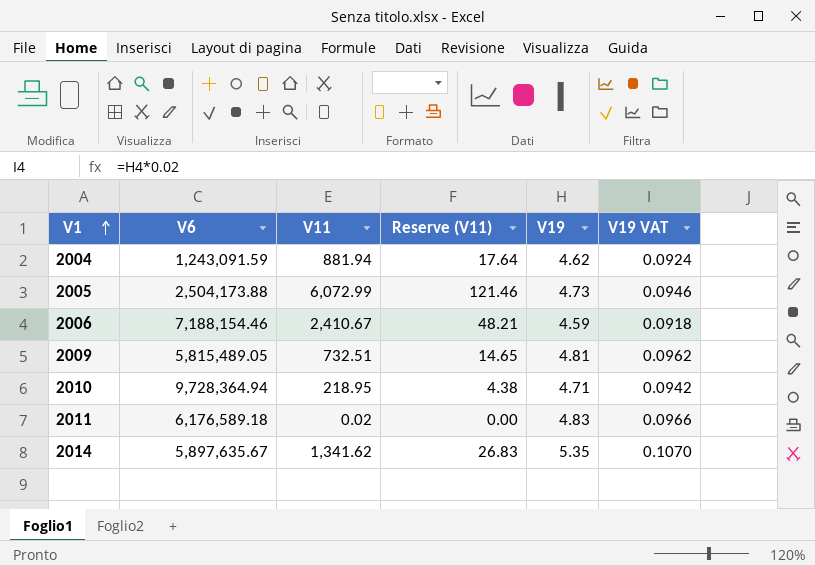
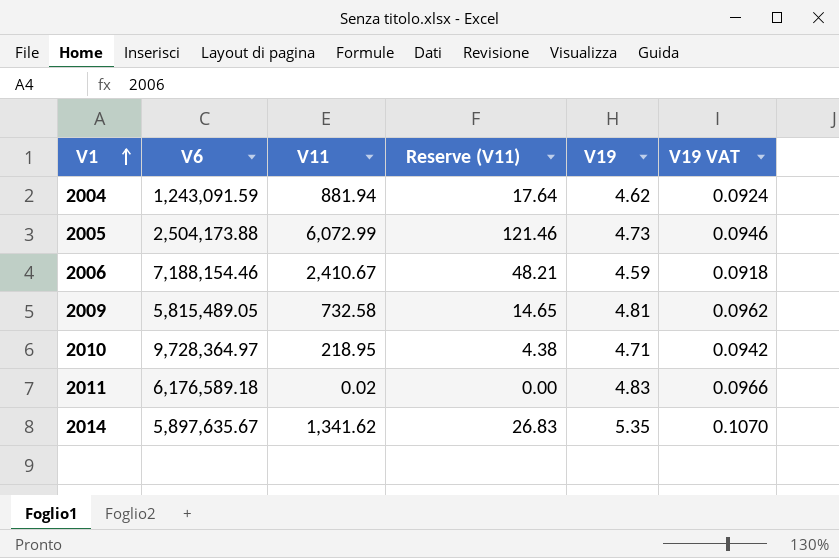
2009 | V11: 732.51 -> 732.58
2010 | V6: 9,728,364.94 -> 9,728,364.97

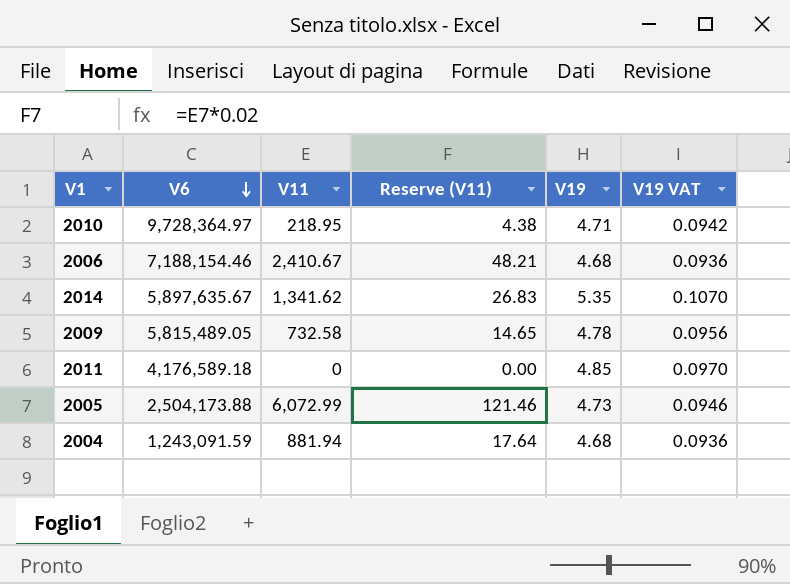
row order: V1 ascending -> V6 descending
2006 | V19: 4.59 -> 4.68
2006 | V19 VAT: 0.0918 -> 0.0936
2009 | V19: 4.81 -> 4.78
2009 | V19 VAT: 0.0962 -> 0.0956
2011 | V6: 6,176,589.18 -> 4,176,589.18
2011 | V11: 0.02 -> 0
2011 | V19: 4.83 -> 4.85
2011 | V19 VAT: 0.0966 -> 0.0970
2004 | V19: 4.62 -> 4.68
2004 | V19 VAT: 0.0924 -> 0.0936

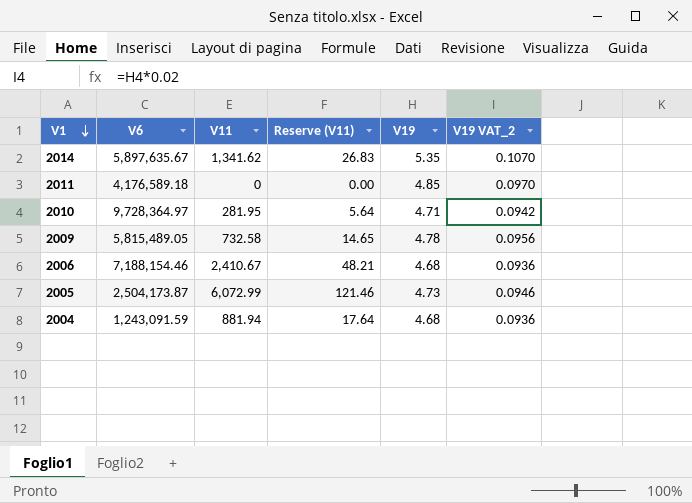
row order: V6 descending -> V1 descending
column name: V19 VAT -> V19 VAT_2
2010 | V11: 218.95 -> 281.95
2010 | Reserve (V11): 4.38 -> 5.64
2005 | V6: 2,504,173.88 -> 2,504,173.87

